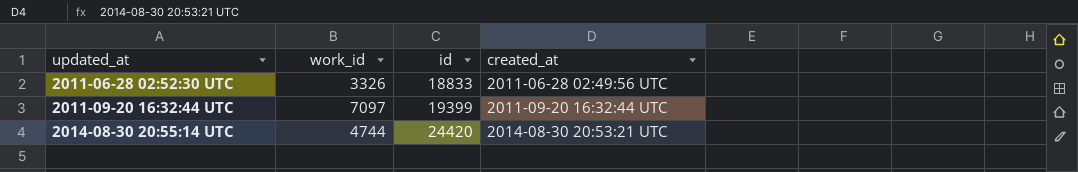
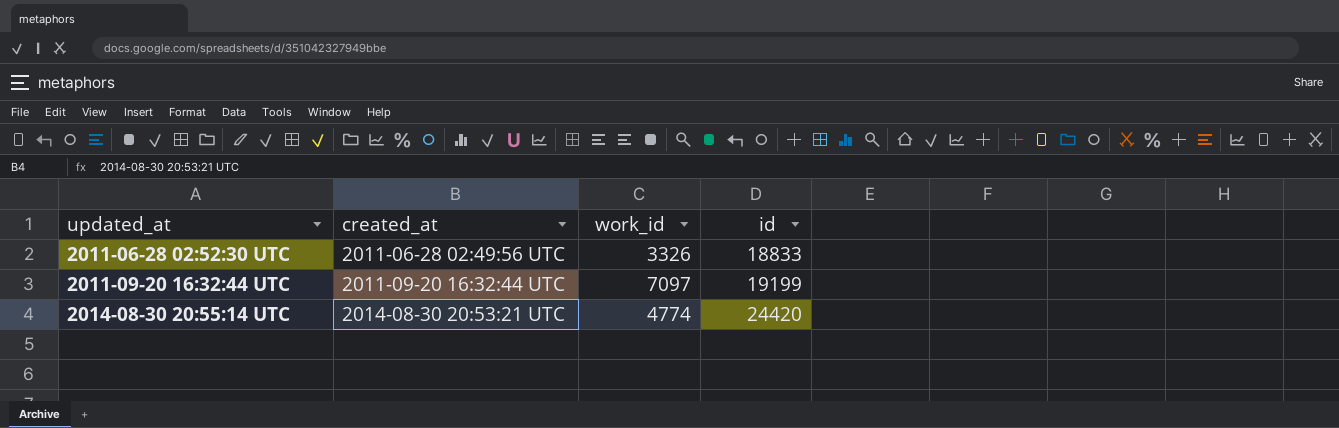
column created_at | position: 4 -> 2
2011-09-20 16:32:44 UTC | id: 19399 -> 19199
2014-08-30 20:55:14 UTC | work_id: 4744 -> 4774

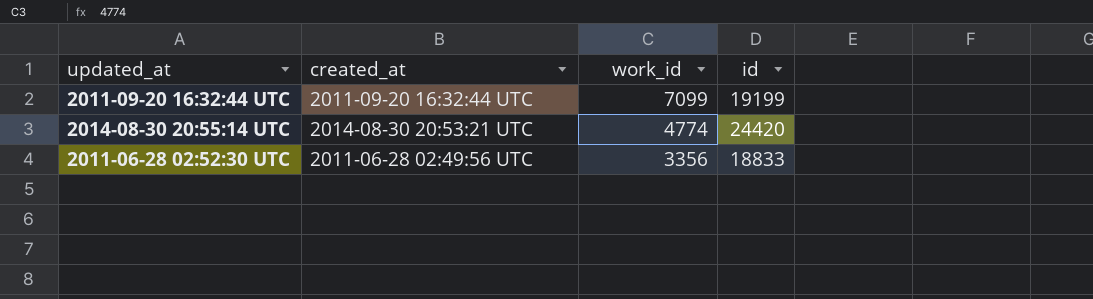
row order: updated_at ascending -> work_id descending
2011-09-20 16:32:44 UTC | work_id: 7097 -> 7099
2011-06-28 02:52:30 UTC | work_id: 3326 -> 3356

